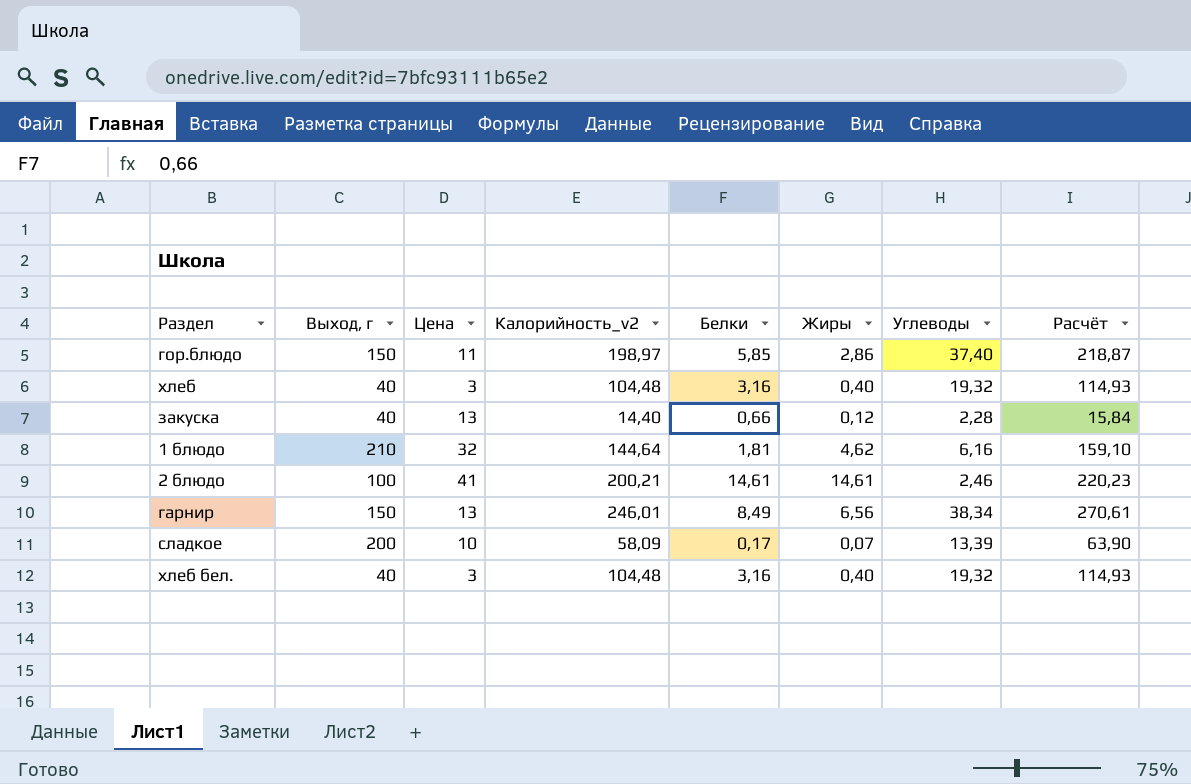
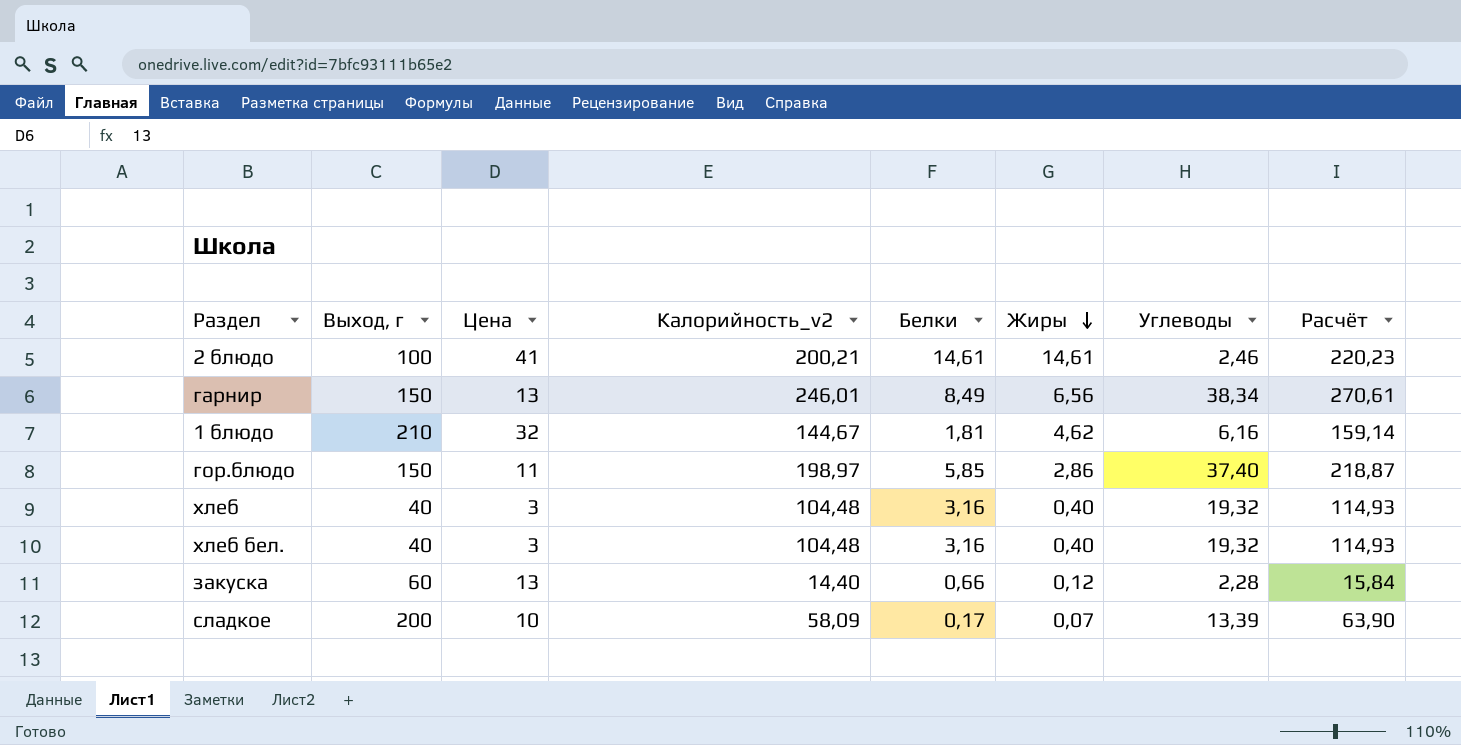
row order: none -> Жиры descending
1 блюдо | Калорийность_v2: 144,64 -> 144,67
1 блюдо | Расчёт: 159,10 -> 159,14
закуска | Выход, г: 40 -> 60

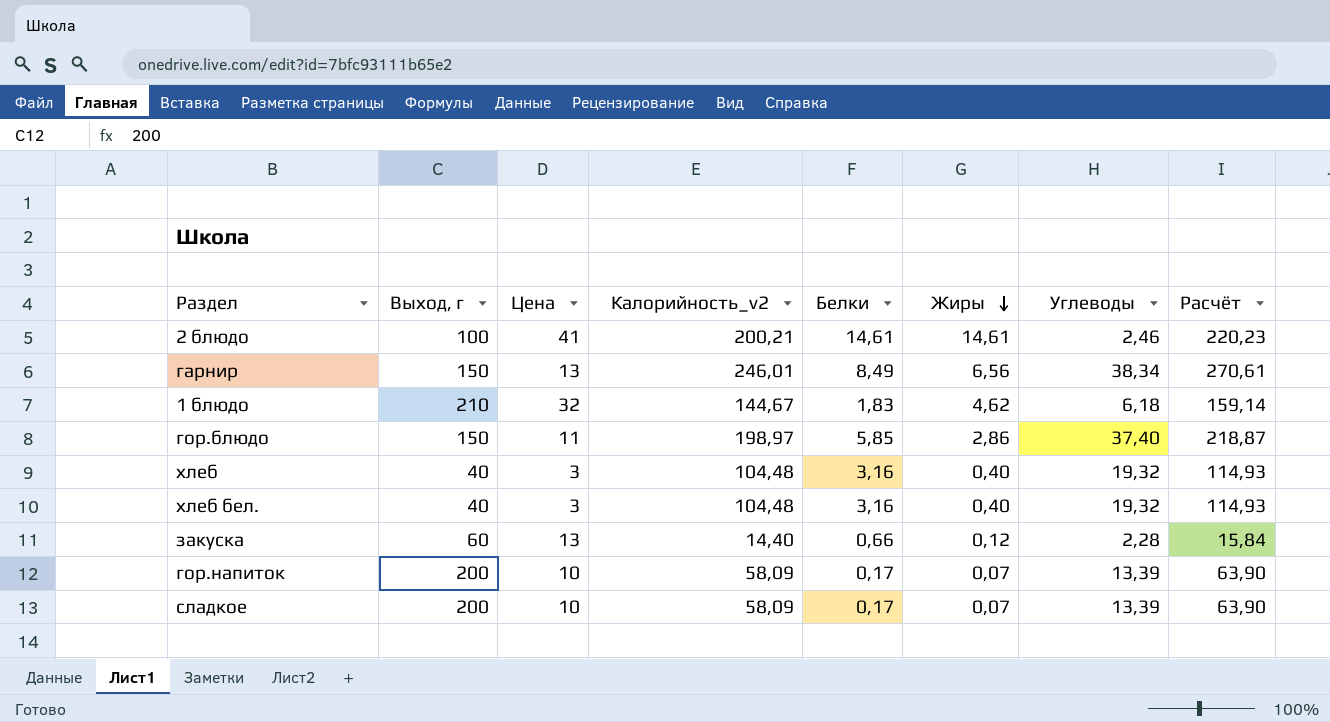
1 блюдо | Белки: 1,81 -> 1,83
1 блюдо | Углеводы: 6,16 -> 6,18
row гор.напиток: none -> 200 | 10 | 58,09 | 0,17 | 0,07 | 13,39 | 63,90

